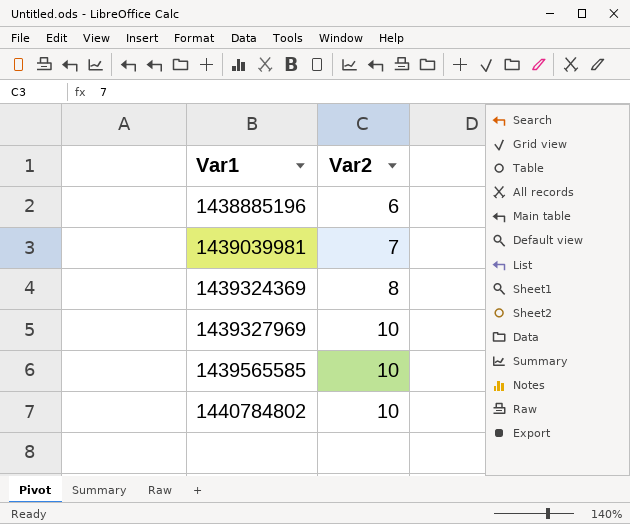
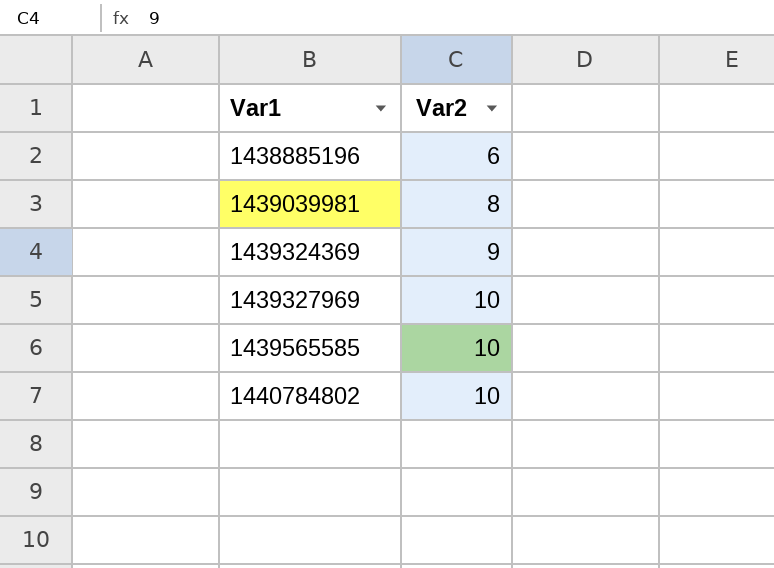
1439039981 | Var2: 7 -> 8
1439324369 | Var2: 8 -> 9

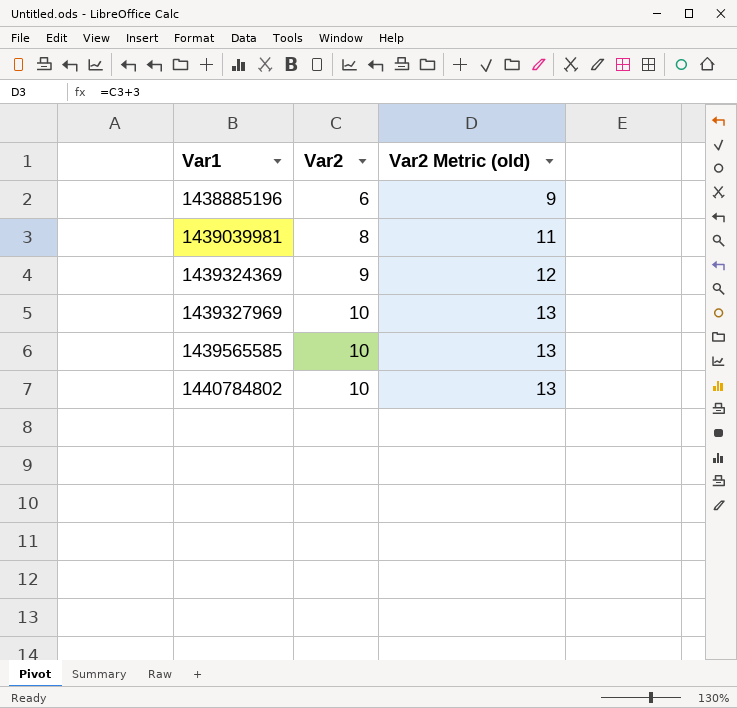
column Var2 Metric (old) | formula: none -> [Var2] + 3

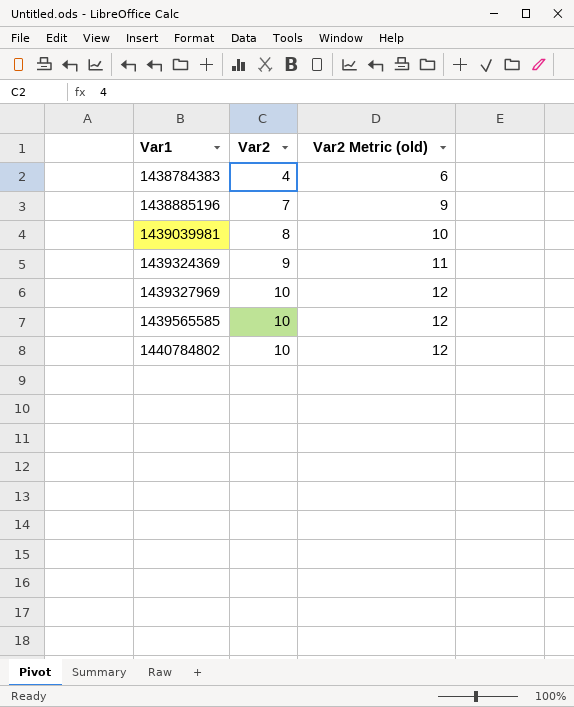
column Var2 Metric (old) | formula: [Var2] + 3 -> [Var2] + 2
row 1438784383: none -> 4 | 6
1438885196 | Var2: 6 -> 7

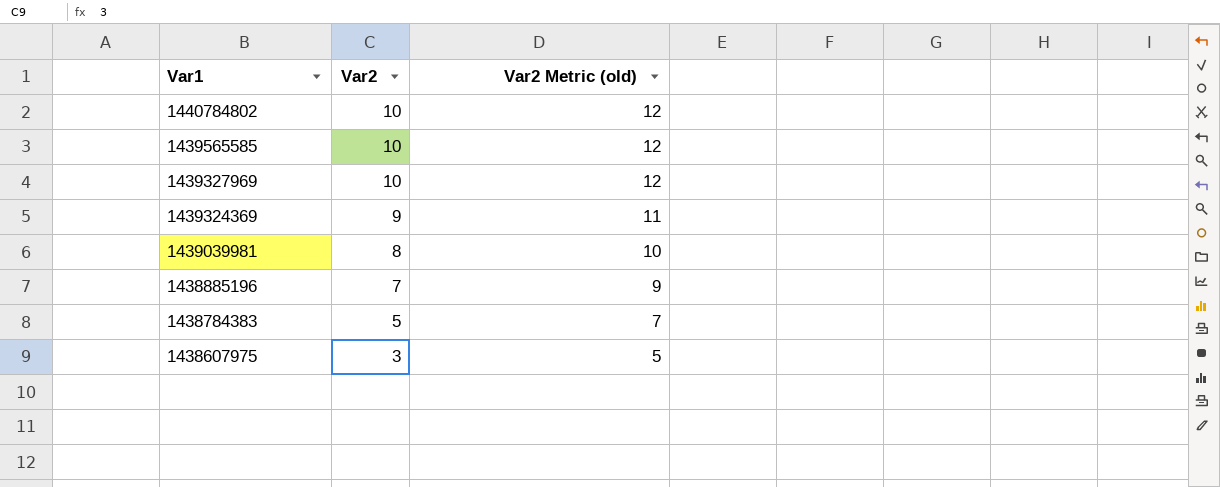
row order: Var1 ascending -> Var1 descending
1438784383 | Var2: 4 -> 5
1438784383 | Var2 Metric (old): 6 -> 7
row 1438607975: none -> 3 | 5

